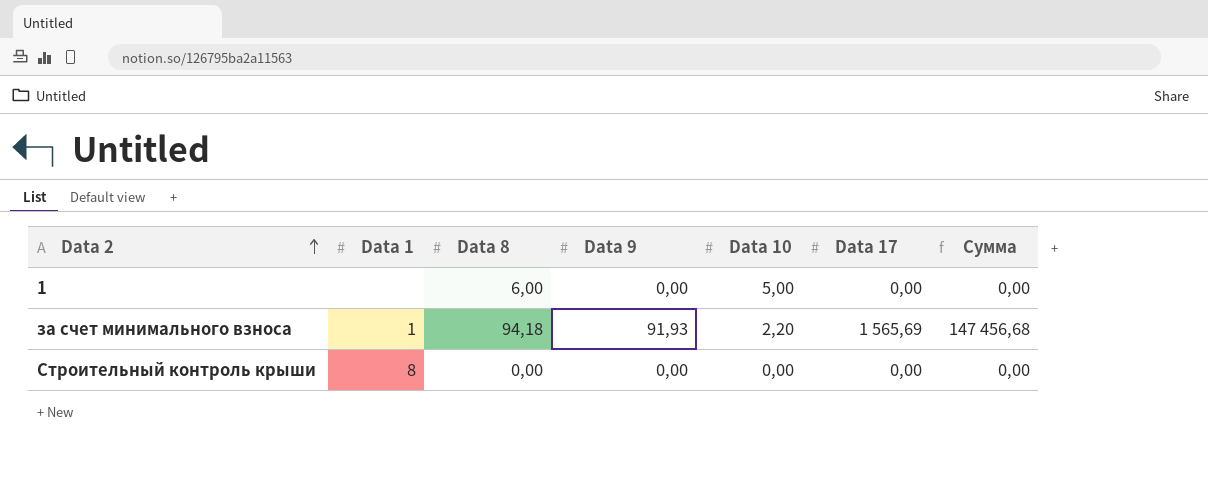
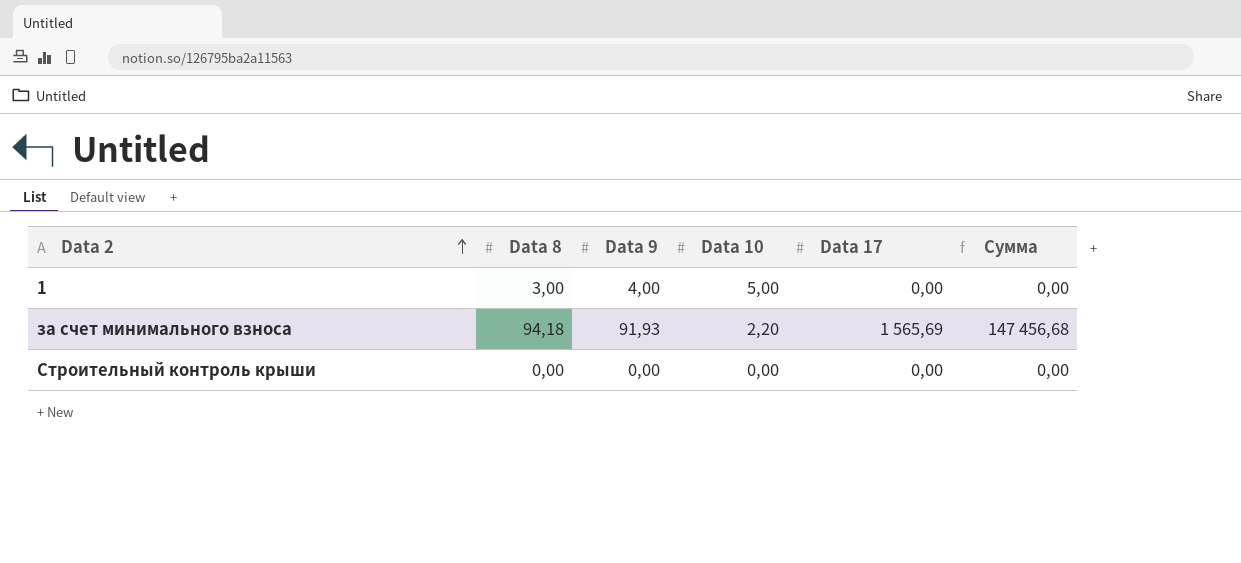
column Data 1 | position: 2 -> none
1 | Data 8: 6,00 -> 3,00
1 | Data 9: 0,00 -> 4,00

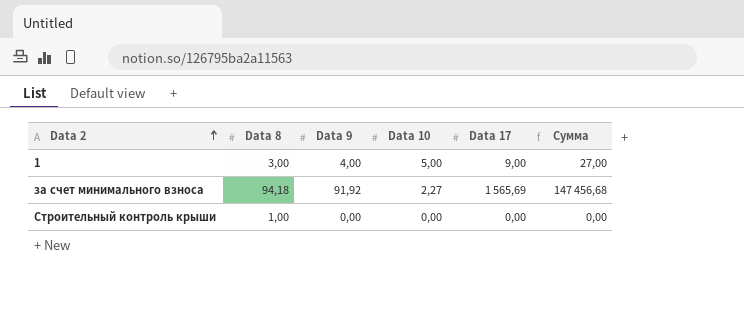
1 | Data 17: 0,00 -> 9,00
1 | Сумма: 0,00 -> 27,00
за счет минимального взноса | Data 9: 91,93 -> 91,92
за счет минимального взноса | Data 10: 2,20 -> 2,27
Строительный контроль крыши | Data 8: 0,00 -> 1,00

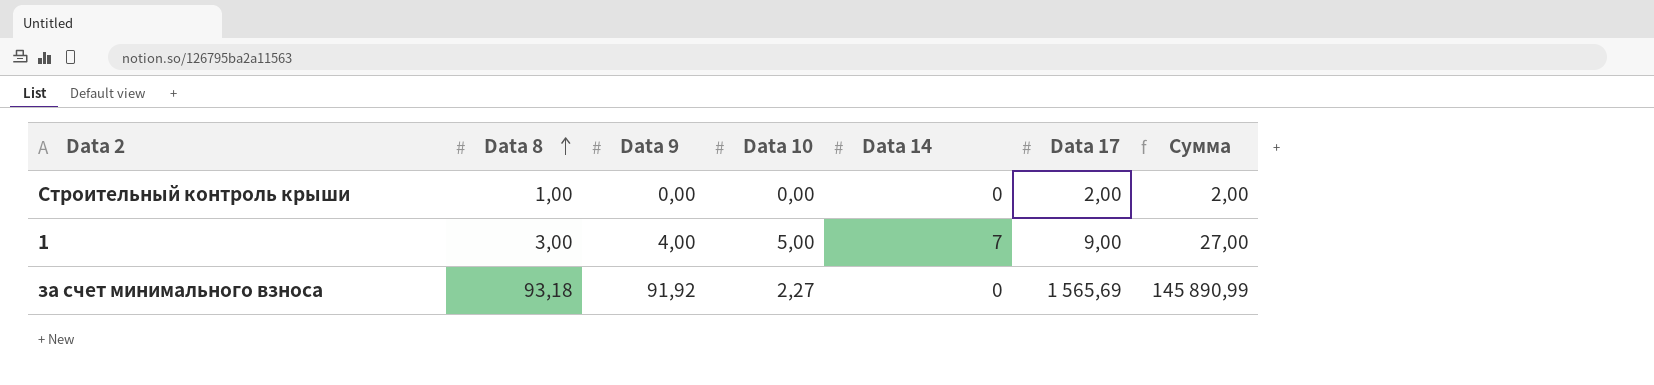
row order: Data 2 ascending -> Data 8 ascending
column Data 14 | position: none -> 5
Строительный контроль крыши | Data 17: 0,00 -> 2,00
Строительный контроль крыши | Сумма: 0,00 -> 2,00
за счет минимального взноса | Data 8: 94,18 -> 93,18
за счет минимального взноса | Сумма: 147 456,68 -> 145 890,99

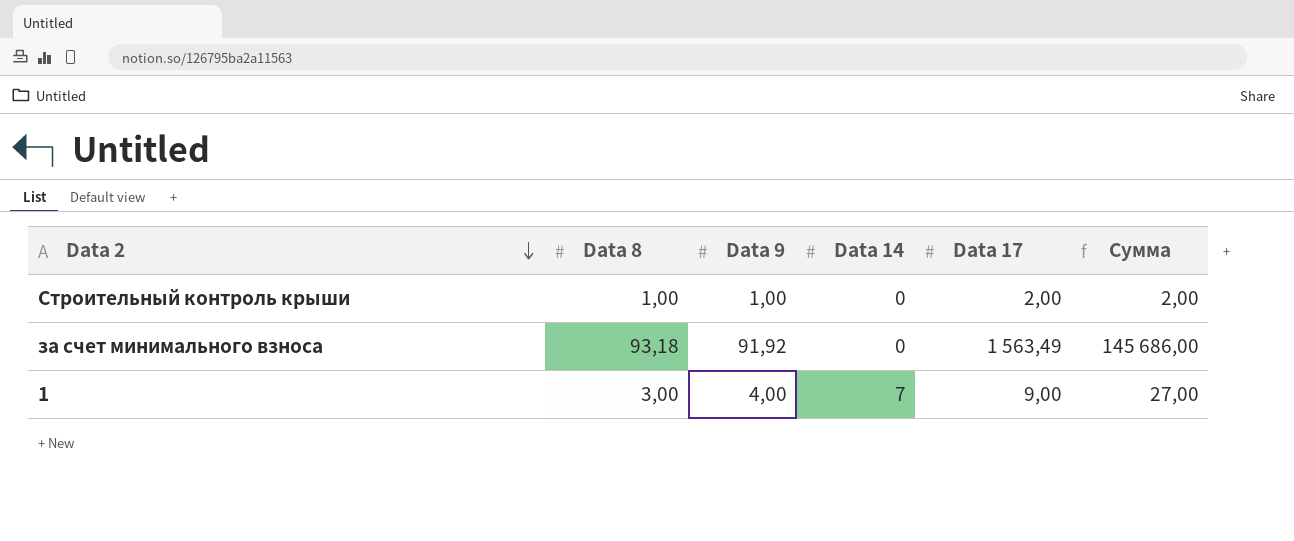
row order: Data 8 ascending -> Data 2 descending
column Data 10 | position: 4 -> none
Строительный контроль крыши | Data 9: 0,00 -> 1,00
за счет минимального взноса | Data 17: 1 565,69 -> 1 563,49
за счет минимального взноса | Сумма: 145 890,99 -> 145 686,00

